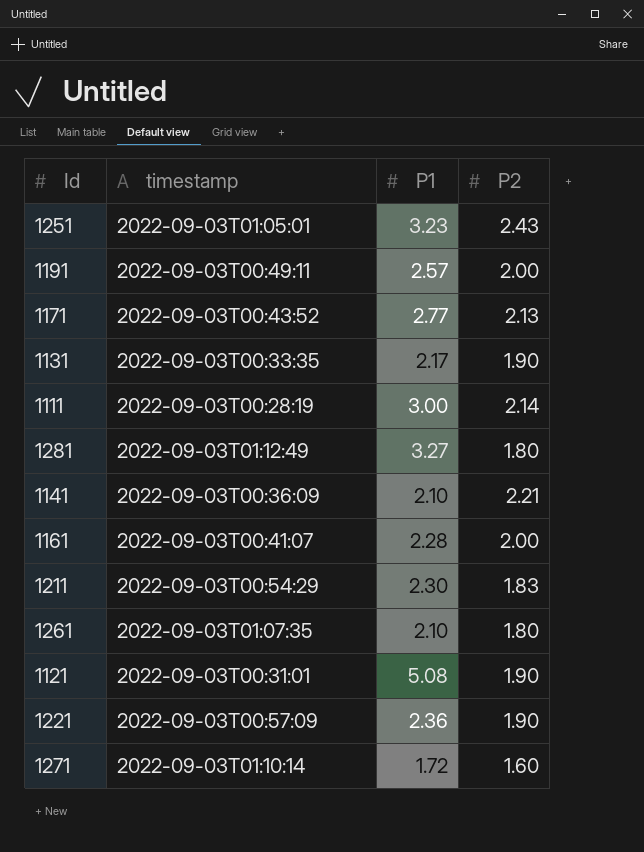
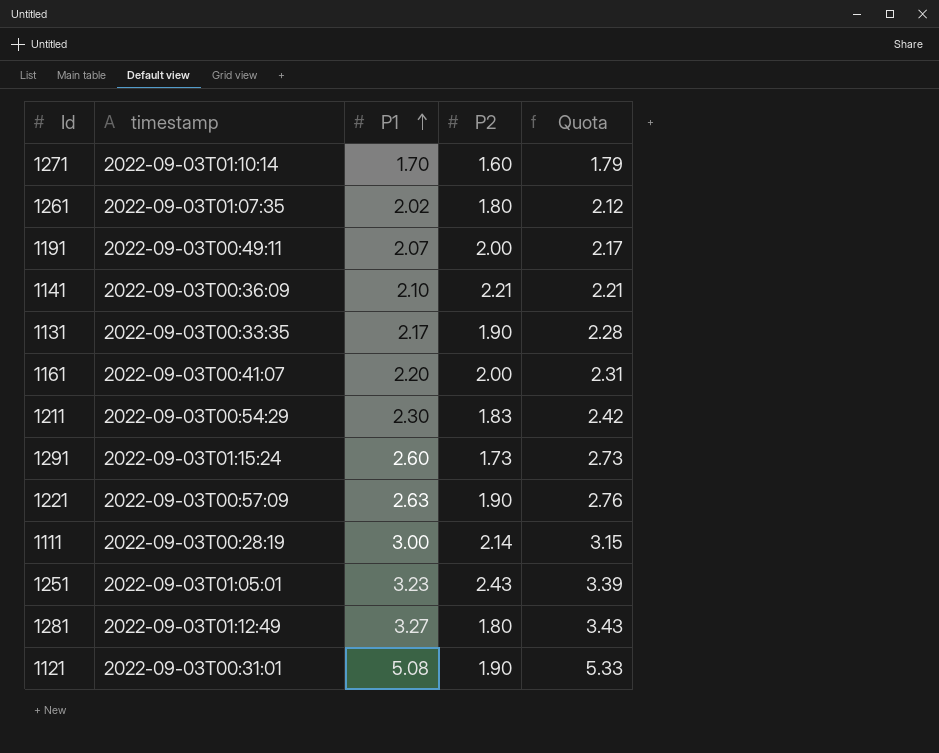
row order: none -> P1 ascending
column Quota | formula: none -> [P1] * 1.05
row 1171: 2022-09-03T00:43:52 | 2.77 | 2.13 -> none
1271 | P1: 1.72 -> 1.70
1261 | P1: 2.10 -> 2.02
1191 | P1: 2.57 -> 2.07
1161 | P1: 2.28 -> 2.20
row 1291: none -> 2022-09-03T01:15:24 | 2.60 | 1.73 | 2.73
1221 | P1: 2.36 -> 2.63

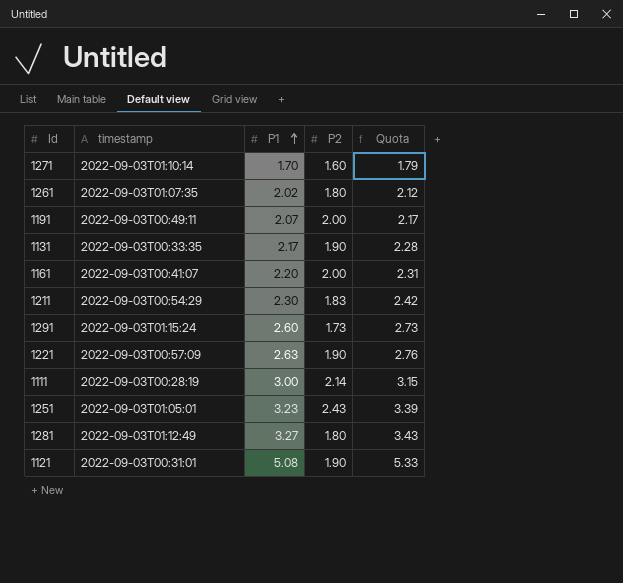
row 1141: 2022-09-03T00:36:09 | 2.10 | 2.21 | 2.21 -> none

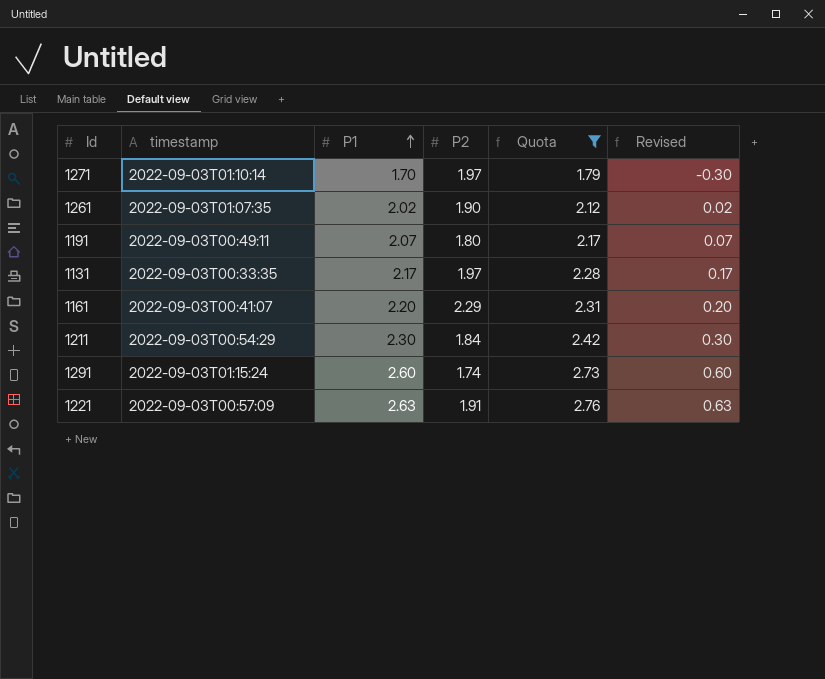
filter: none -> Quota <= 2.76
column Revised | formula: none -> [P1] - 2
1271 | P2: 1.60 -> 1.97
1261 | P2: 1.80 -> 1.90
1191 | P2: 2.00 -> 1.80
1131 | P2: 1.90 -> 1.97
1161 | P2: 2.00 -> 2.29
1211 | P2: 1.83 -> 1.84
1291 | P2: 1.73 -> 1.74
1221 | P2: 1.90 -> 1.91

